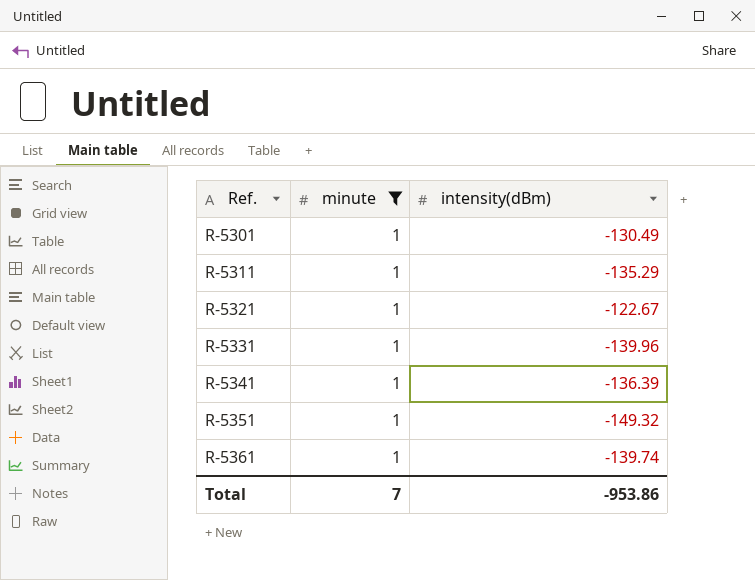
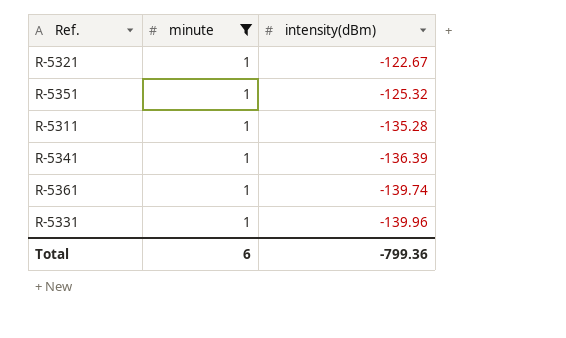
row order: Ref. ascending -> intensity(dBm) descending
row R-5301: 1 | -130.49 -> none
R-5351 | intensity(dBm): -149.32 -> -125.32
R-5311 | intensity(dBm): -135.29 -> -135.28
Total | minute: 7 -> 6
Total | intensity(dBm): -953.86 -> -799.36

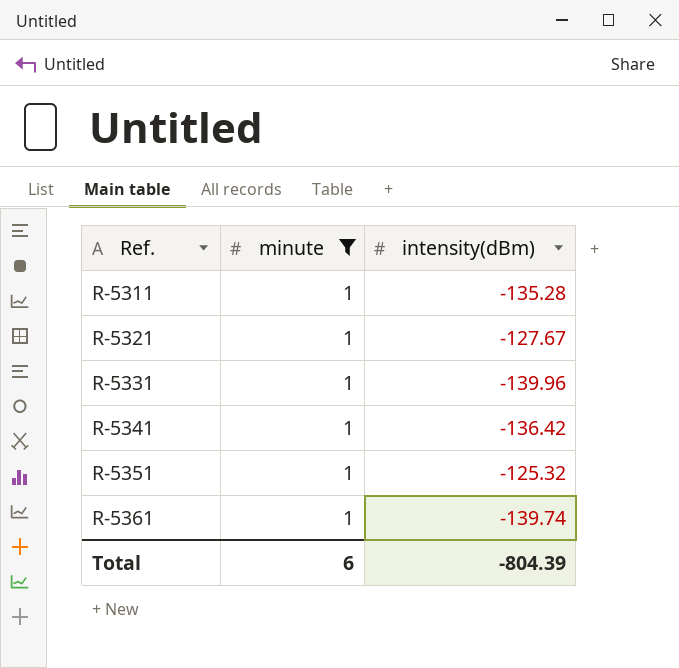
row order: intensity(dBm) descending -> Ref. ascending
R-5321 | intensity(dBm): -122.67 -> -127.67
R-5341 | intensity(dBm): -136.39 -> -136.42
Total | intensity(dBm): -799.36 -> -804.39

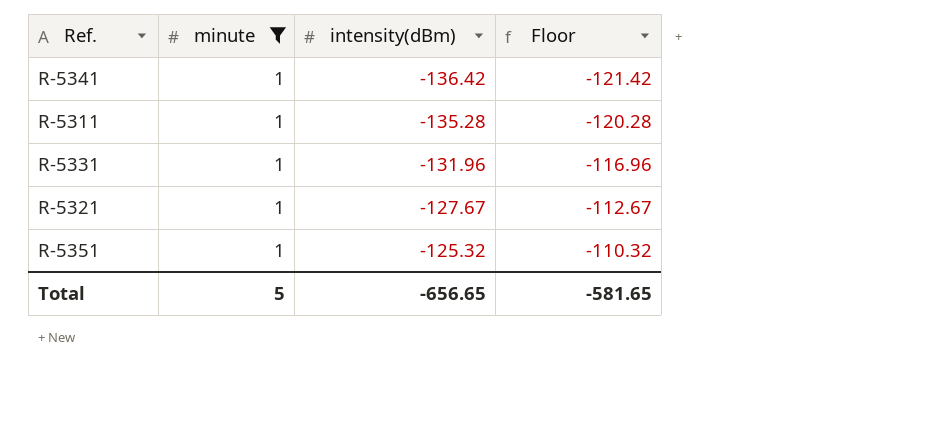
row order: Ref. ascending -> intensity(dBm) ascending
column Floor | formula: none -> [intensity(dBm)] + 15
row R-5361: 1 | -139.74 -> none
R-5331 | intensity(dBm): -139.96 -> -131.96
Total | minute: 6 -> 5
Total | intensity(dBm): -804.39 -> -656.65

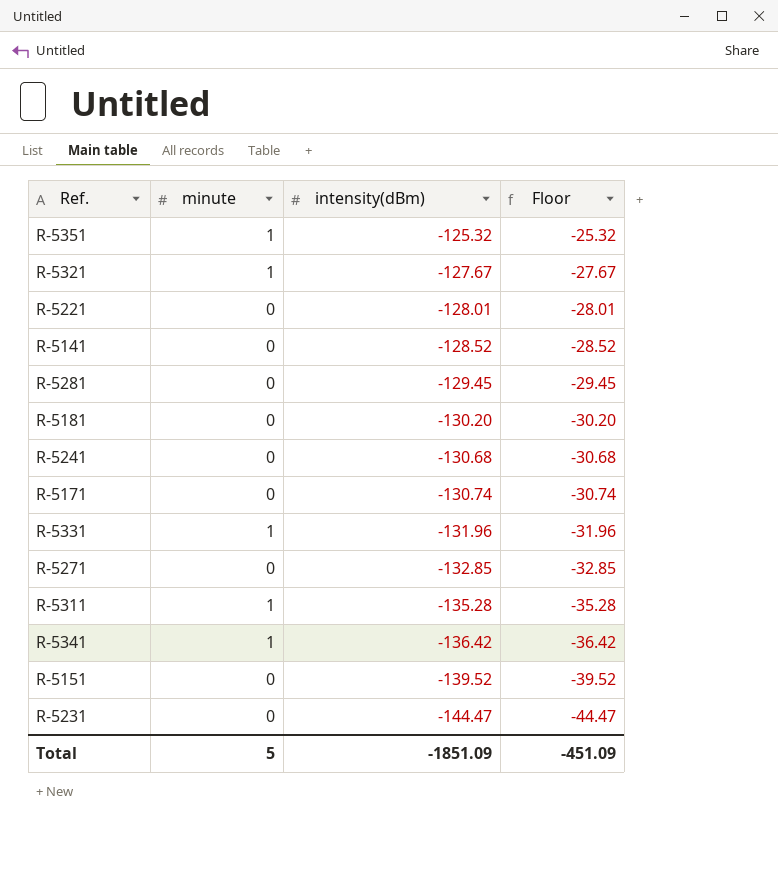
filter: minute = 1 -> none
row order: intensity(dBm) ascending -> intensity(dBm) descending
column Floor | formula: [intensity(dBm)] + 15 -> [intensity(dBm)] + 100
Total | intensity(dBm): -656.65 -> -1851.09
Total | Floor: -581.65 -> -451.09

